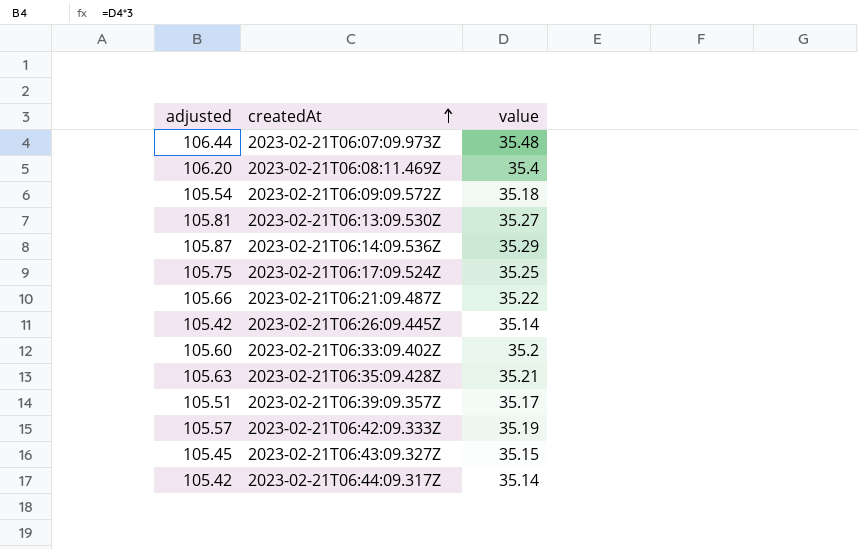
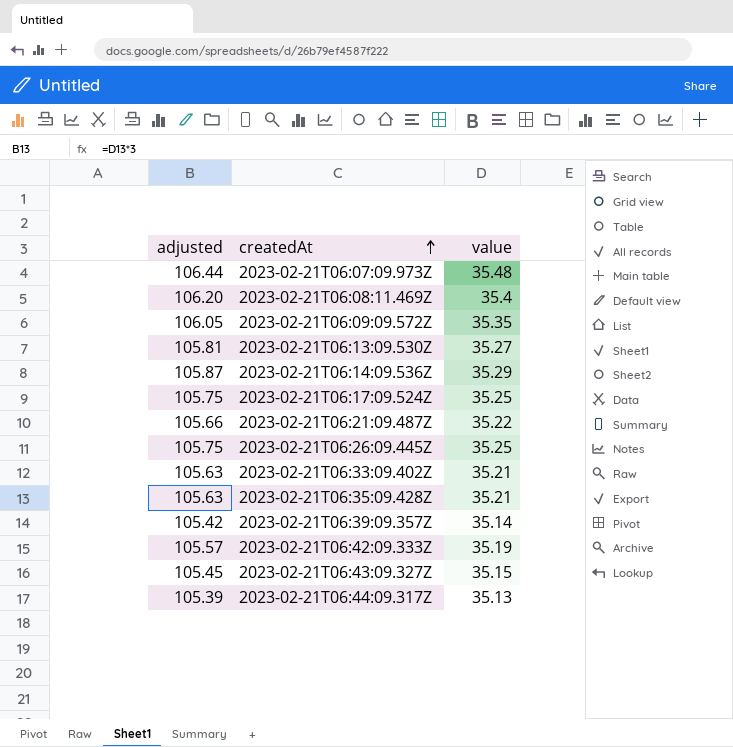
2023-02-21T06:09:09.572Z | adjusted: 105.54 -> 106.05
2023-02-21T06:09:09.572Z | value: 35.18 -> 35.35
2023-02-21T06:26:09.445Z | adjusted: 105.42 -> 105.75
2023-02-21T06:26:09.445Z | value: 35.14 -> 35.25
2023-02-21T06:33:09.402Z | adjusted: 105.60 -> 105.63
2023-02-21T06:33:09.402Z | value: 35.2 -> 35.21
2023-02-21T06:39:09.357Z | adjusted: 105.51 -> 105.42
2023-02-21T06:39:09.357Z | value: 35.17 -> 35.14
2023-02-21T06:44:09.317Z | adjusted: 105.42 -> 105.39
2023-02-21T06:44:09.317Z | value: 35.14 -> 35.13

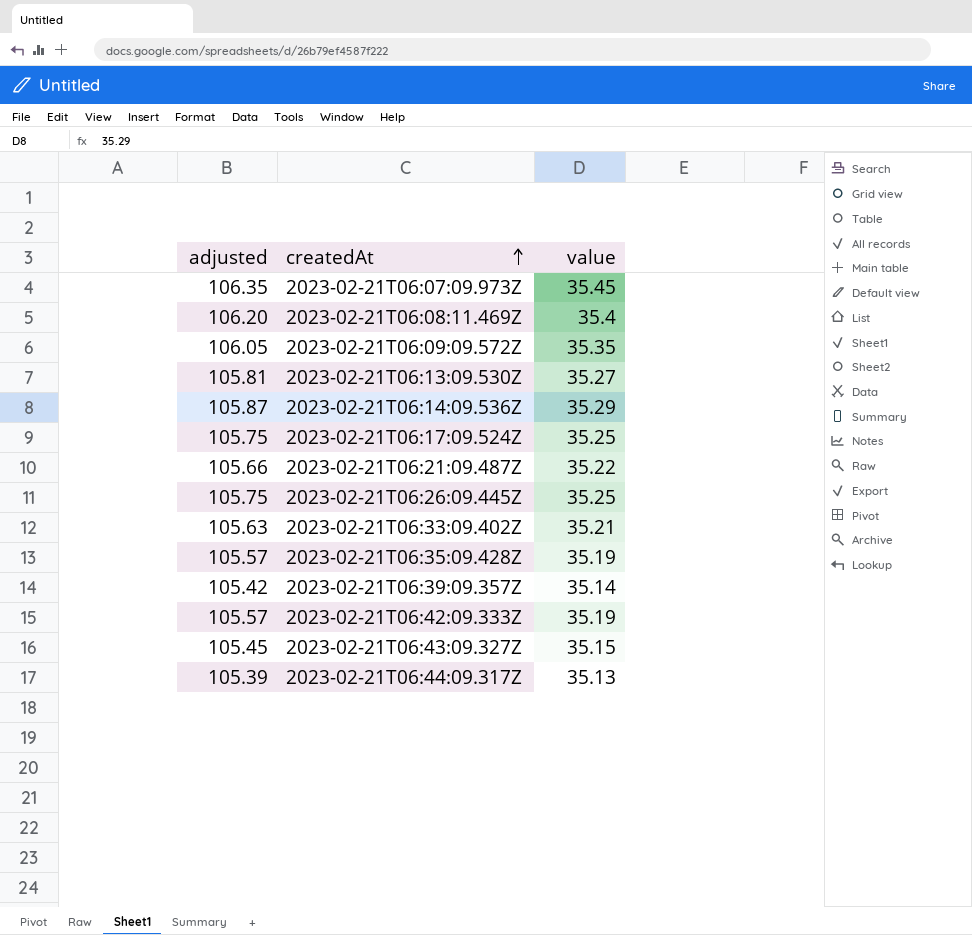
2023-02-21T06:07:09.973Z | adjusted: 106.44 -> 106.35
2023-02-21T06:07:09.973Z | value: 35.48 -> 35.45
2023-02-21T06:35:09.428Z | adjusted: 105.63 -> 105.57
2023-02-21T06:35:09.428Z | value: 35.21 -> 35.19

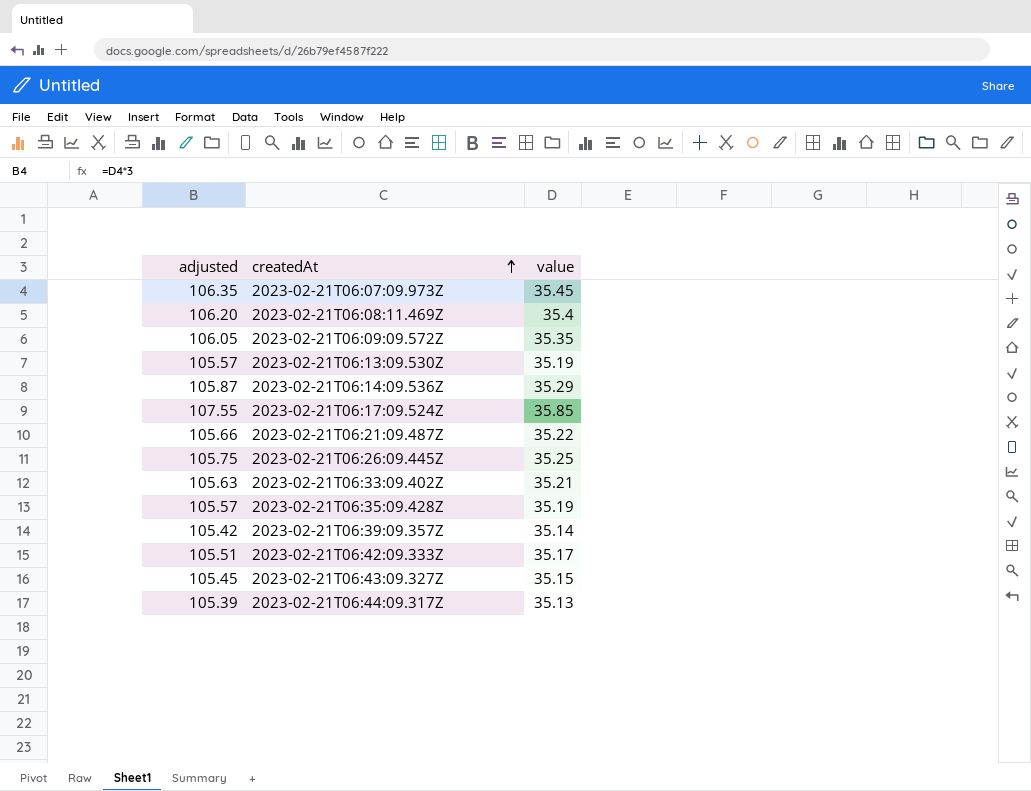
2023-02-21T06:13:09.530Z | adjusted: 105.81 -> 105.57
2023-02-21T06:13:09.530Z | value: 35.27 -> 35.19
2023-02-21T06:17:09.524Z | adjusted: 105.75 -> 107.55
2023-02-21T06:17:09.524Z | value: 35.25 -> 35.85
2023-02-21T06:42:09.333Z | adjusted: 105.57 -> 105.51
2023-02-21T06:42:09.333Z | value: 35.19 -> 35.17

